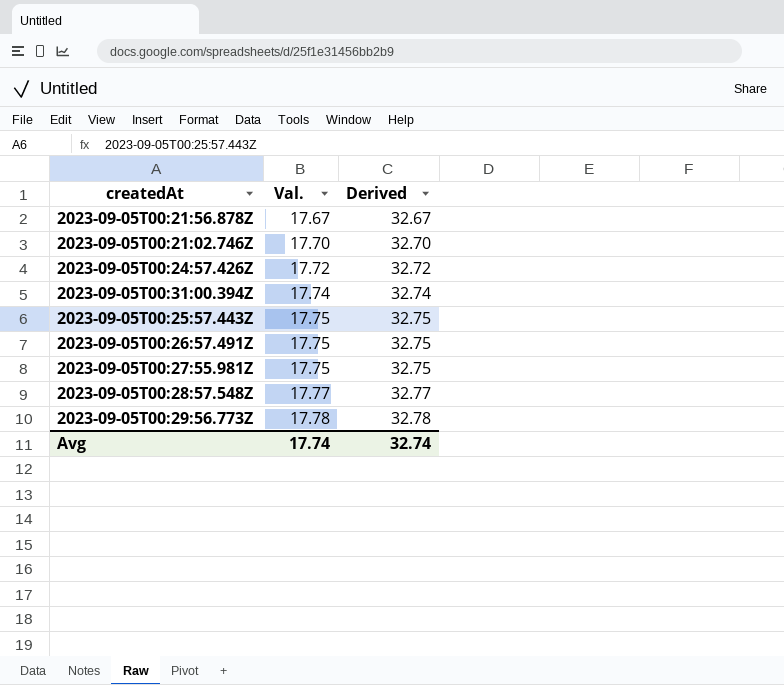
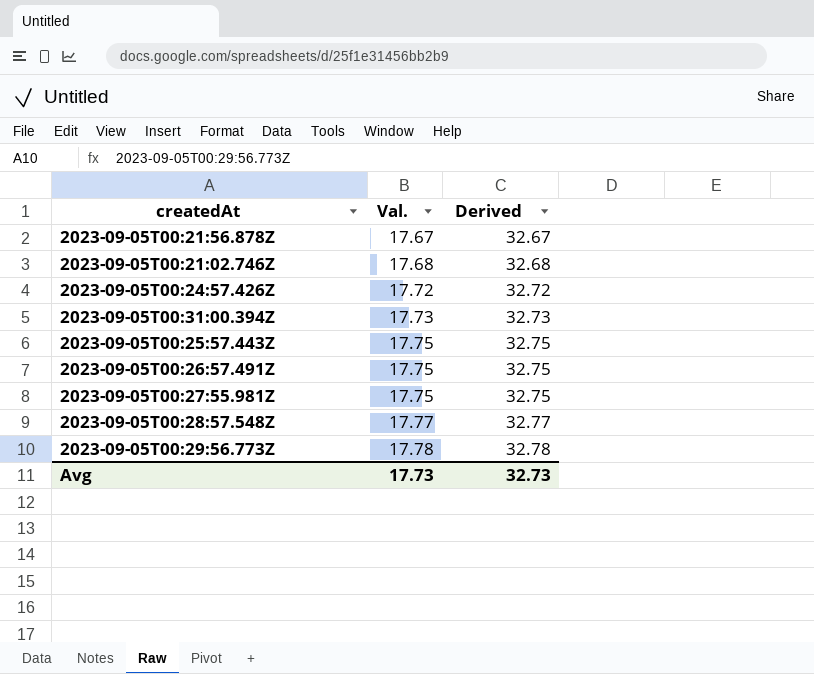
2023-09-05T00:21:02.746Z | Val.: 17.70 -> 17.68
2023-09-05T00:21:02.746Z | Derived: 32.70 -> 32.68
2023-09-05T00:31:00.394Z | Val.: 17.74 -> 17.73
2023-09-05T00:31:00.394Z | Derived: 32.74 -> 32.73
Avg | Val.: 17.74 -> 17.73
Avg | Derived: 32.74 -> 32.73

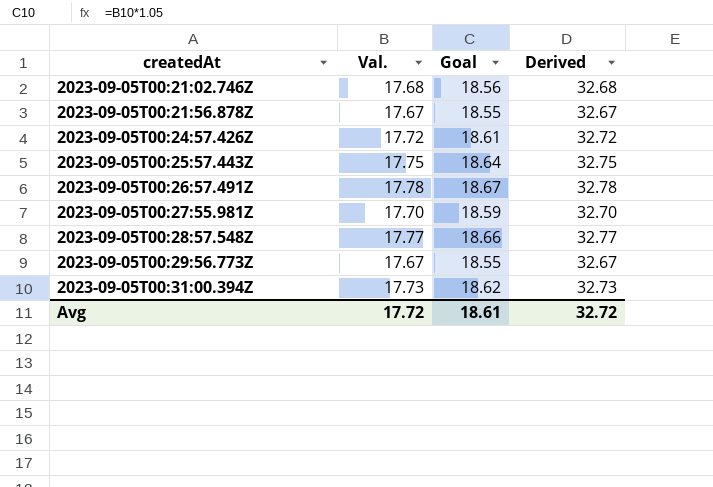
row order: Val. ascending -> createdAt ascending
column Goal | formula: none -> [Val.] * 1.05
2023-09-05T00:26:57.491Z | Val.: 17.75 -> 17.78
2023-09-05T00:26:57.491Z | Derived: 32.75 -> 32.78
2023-09-05T00:27:55.981Z | Val.: 17.75 -> 17.70
2023-09-05T00:27:55.981Z | Derived: 32.75 -> 32.70
2023-09-05T00:29:56.773Z | Val.: 17.78 -> 17.67
2023-09-05T00:29:56.773Z | Derived: 32.78 -> 32.67
Avg | Val.: 17.73 -> 17.72
Avg | Derived: 32.73 -> 32.72

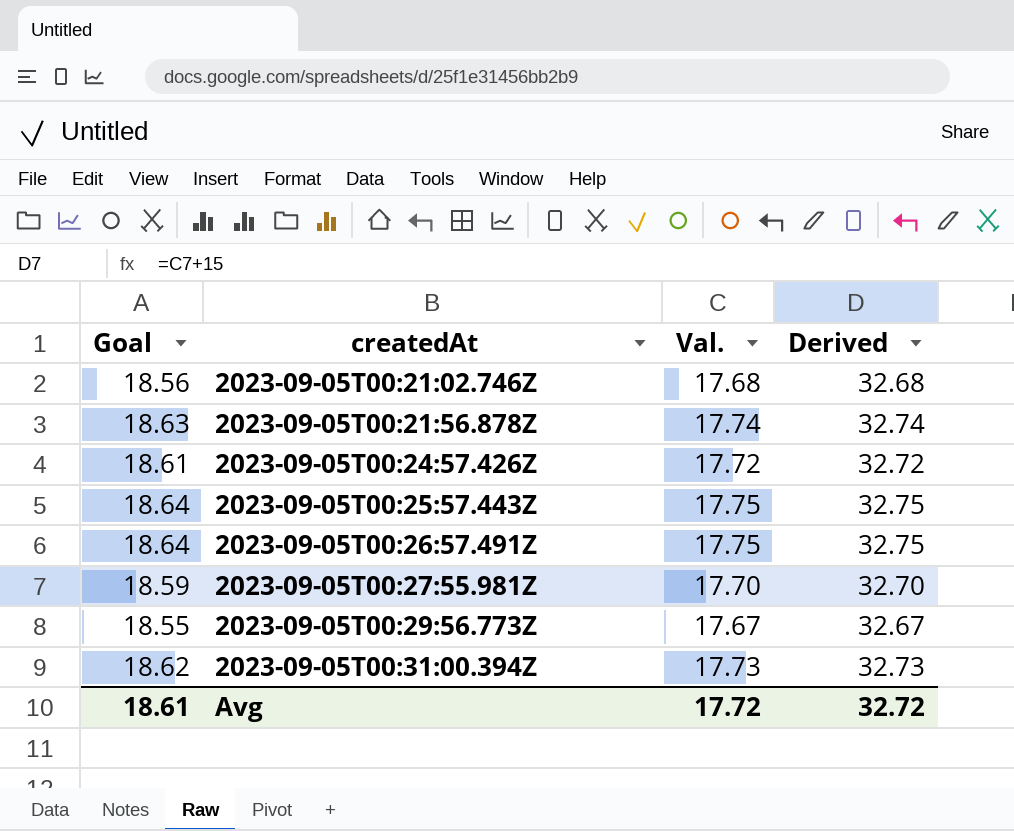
column Goal | position: 3 -> 1
row 2023-09-05T00:28:57.548Z: 17.77 | 18.66 | 32.77 -> none
2023-09-05T00:21:56.878Z | Goal: 18.55 -> 18.63
2023-09-05T00:21:56.878Z | Val.: 17.67 -> 17.74
2023-09-05T00:21:56.878Z | Derived: 32.67 -> 32.74
2023-09-05T00:26:57.491Z | Goal: 18.67 -> 18.64
2023-09-05T00:26:57.491Z | Val.: 17.78 -> 17.75
2023-09-05T00:26:57.491Z | Derived: 32.78 -> 32.75

